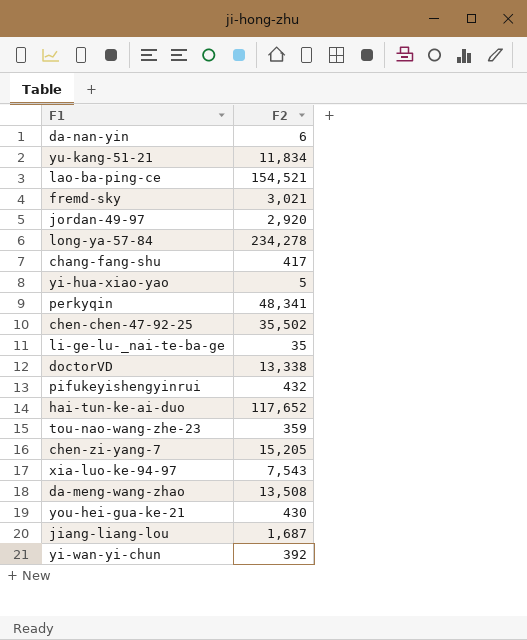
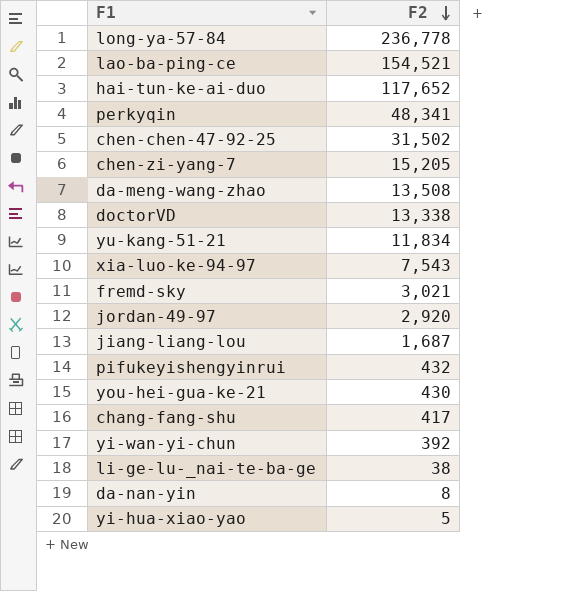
row order: none -> F2 descending
row tou-nao-wang-zhe-23: 359 -> none
long-ya-57-84 | F2: 234,278 -> 236,778
chen-chen-47-92-25 | F2: 35,502 -> 31,502
li-ge-lu-_nai-te-ba-ge | F2: 35 -> 38
da-nan-yin | F2: 6 -> 8

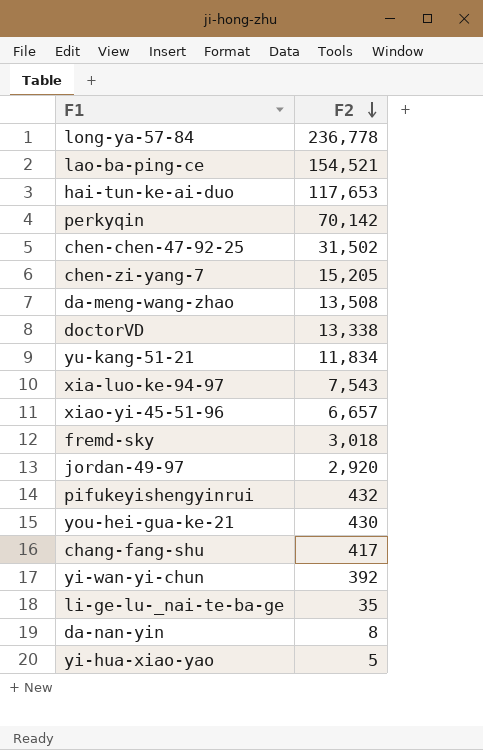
row jiang-liang-lou: 1,687 -> none
hai-tun-ke-ai-duo | F2: 117,652 -> 117,653
perkyqin | F2: 48,341 -> 70,142
row xiao-yi-45-51-96: none -> 6,657
fremd-sky | F2: 3,021 -> 3,018
li-ge-lu-_nai-te-ba-ge | F2: 38 -> 35

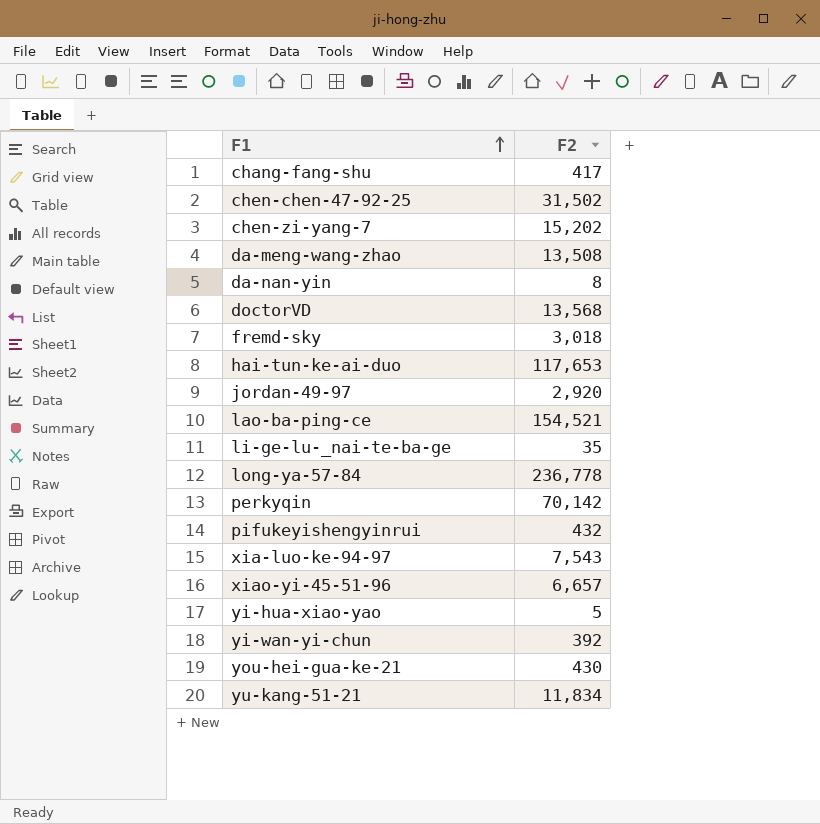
row order: F2 descending -> F1 ascending
chen-zi-yang-7 | F2: 15,205 -> 15,202
doctorVD | F2: 13,338 -> 13,568

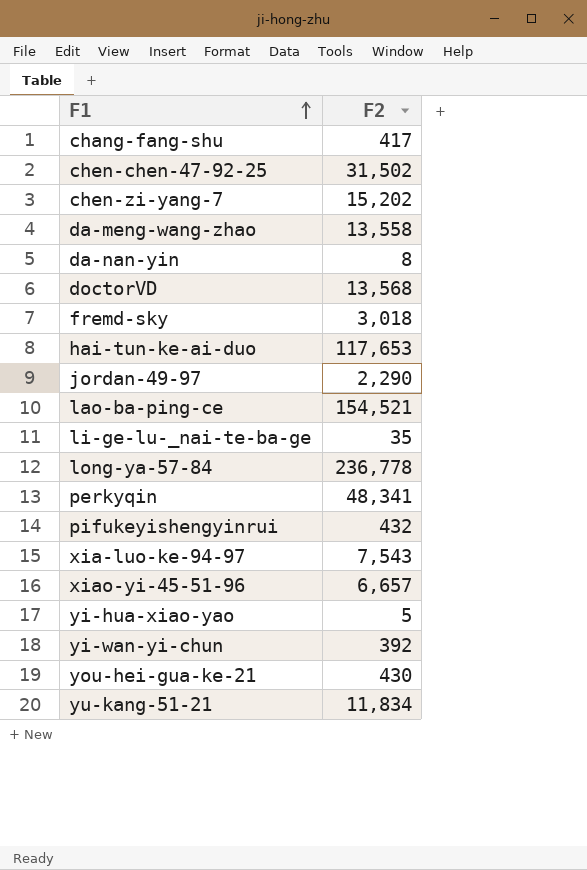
da-meng-wang-zhao | F2: 13,508 -> 13,558
jordan-49-97 | F2: 2,920 -> 2,290
perkyqin | F2: 70,142 -> 48,341

